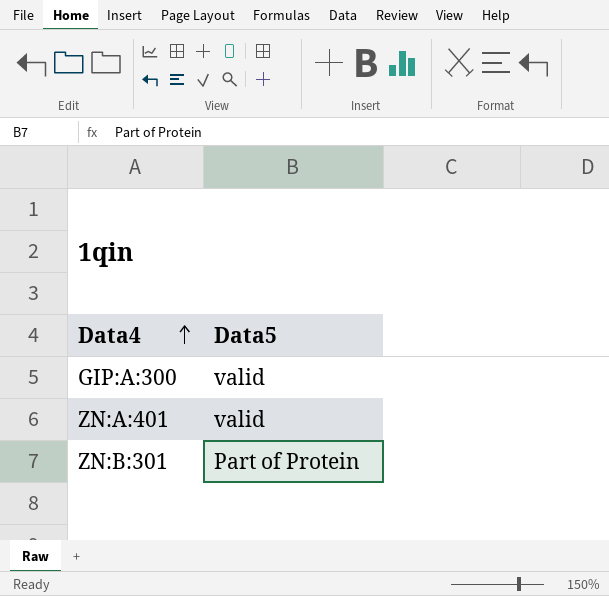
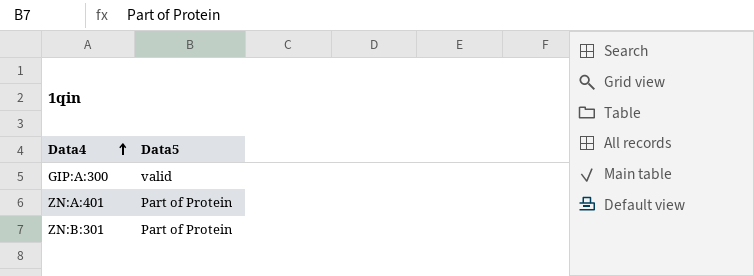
ZN:A:401 | Data5: valid -> Part of Protein

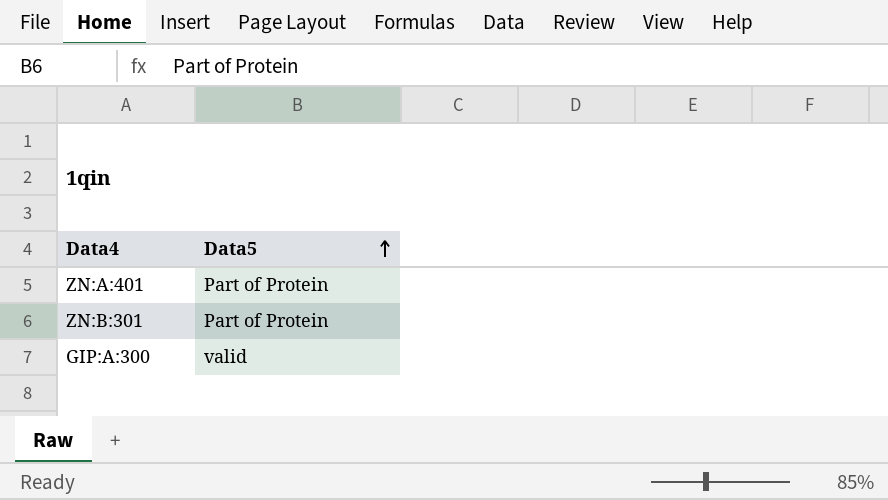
row order: Data4 ascending -> Data5 ascending

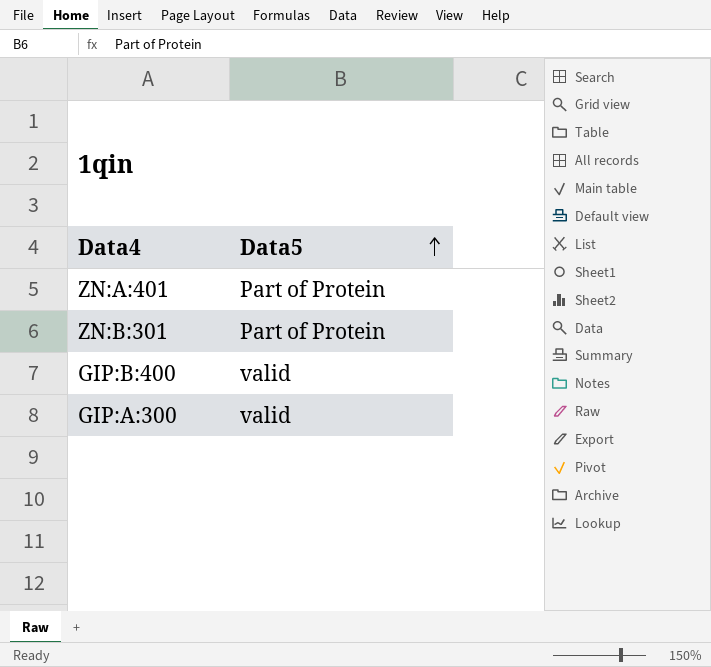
row GIP:B:400: none -> valid

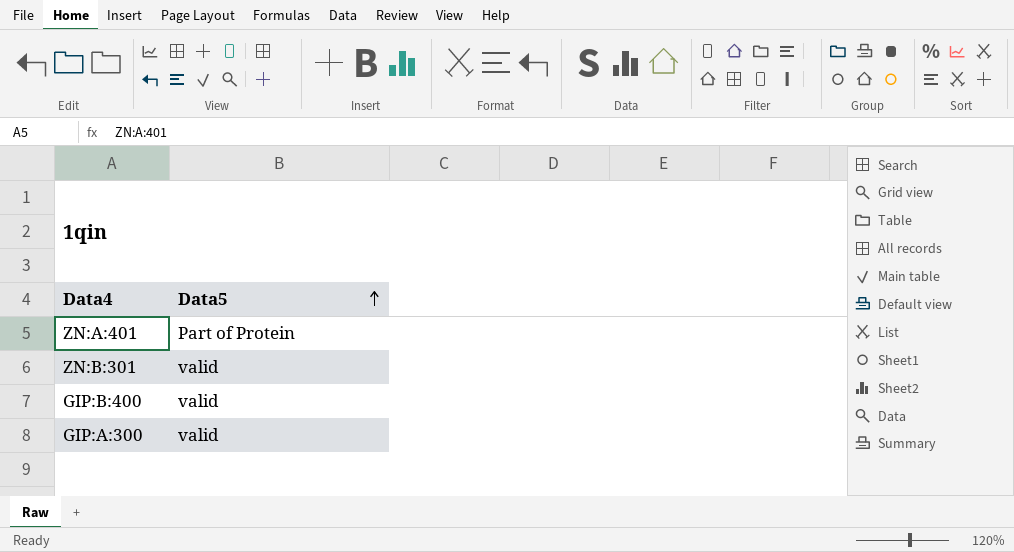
ZN:B:301 | Data5: Part of Protein -> valid

